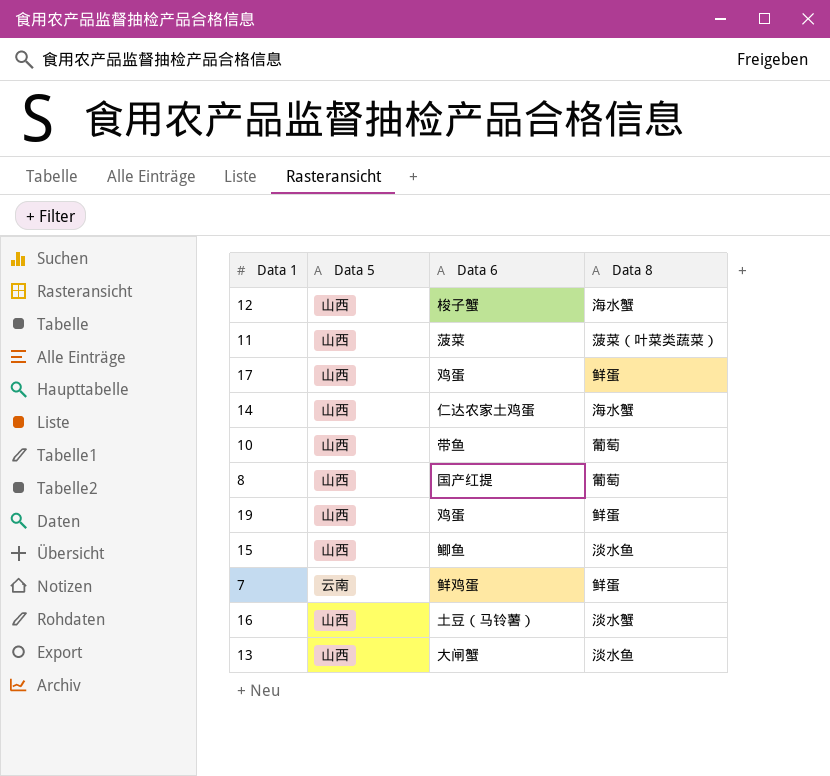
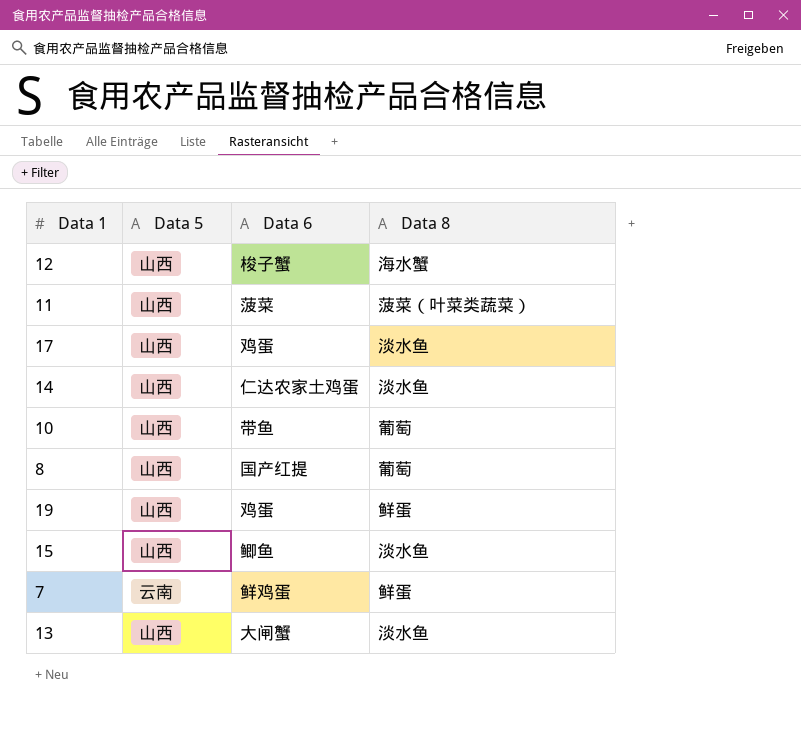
row 16: 山西 | 土豆（马铃薯） | 淡水蟹 -> none
17 | Data 8: 鲜蛋 -> 淡水鱼
14 | Data 8: 海水蟹 -> 淡水鱼

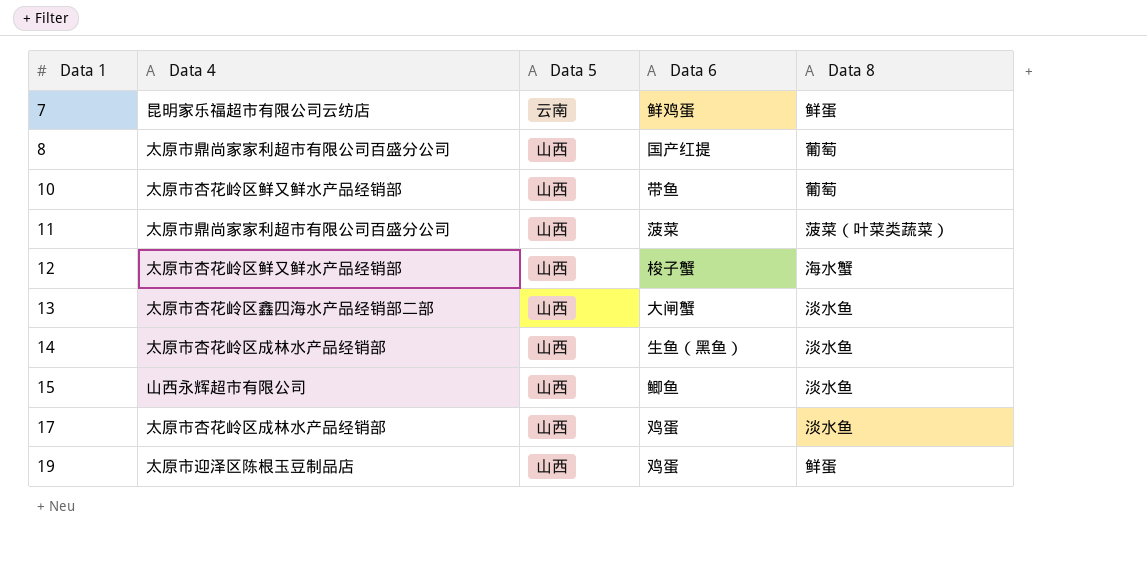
row order: none -> Data 1 ascending
column Data 4 | position: none -> 2
14 | Data 6: 仁达农家土鸡蛋 -> 生鱼（黑鱼）

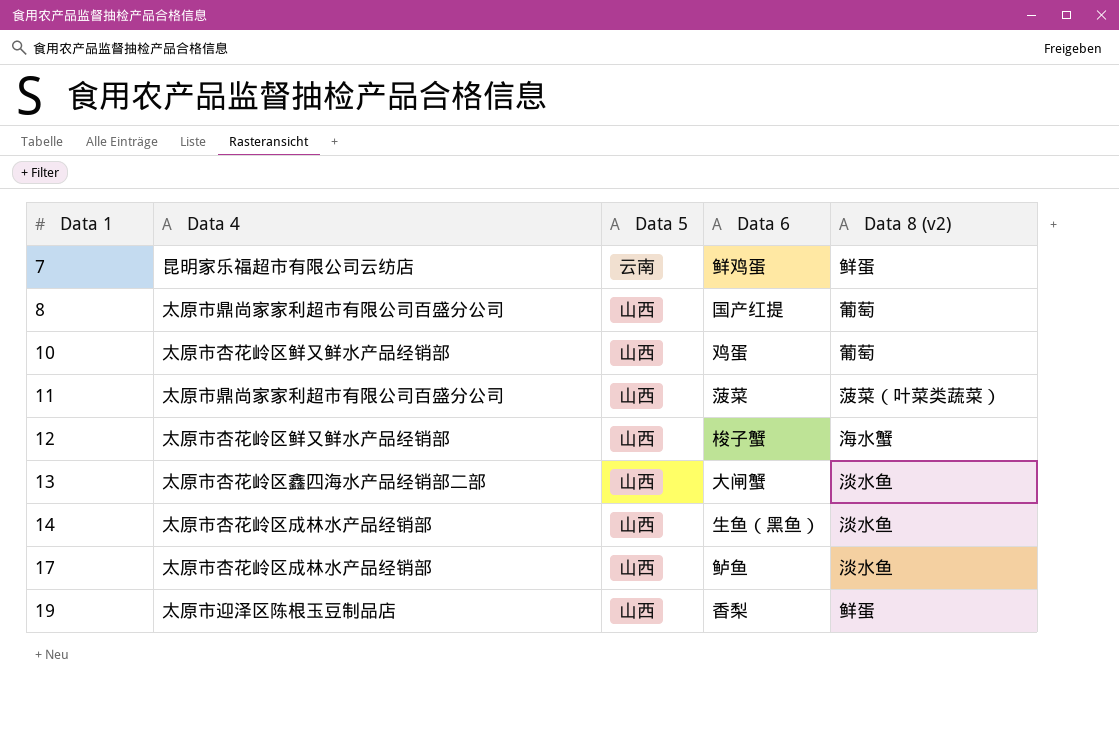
column name: Data 8 -> Data 8 (v2)
row 15: 山西永辉超市有限公司 | 山西 | 鲫鱼 | 淡水鱼 -> none
10 | Data 6: 带鱼 -> 鸡蛋
17 | Data 6: 鸡蛋 -> 鲈鱼
19 | Data 6: 鸡蛋 -> 香梨

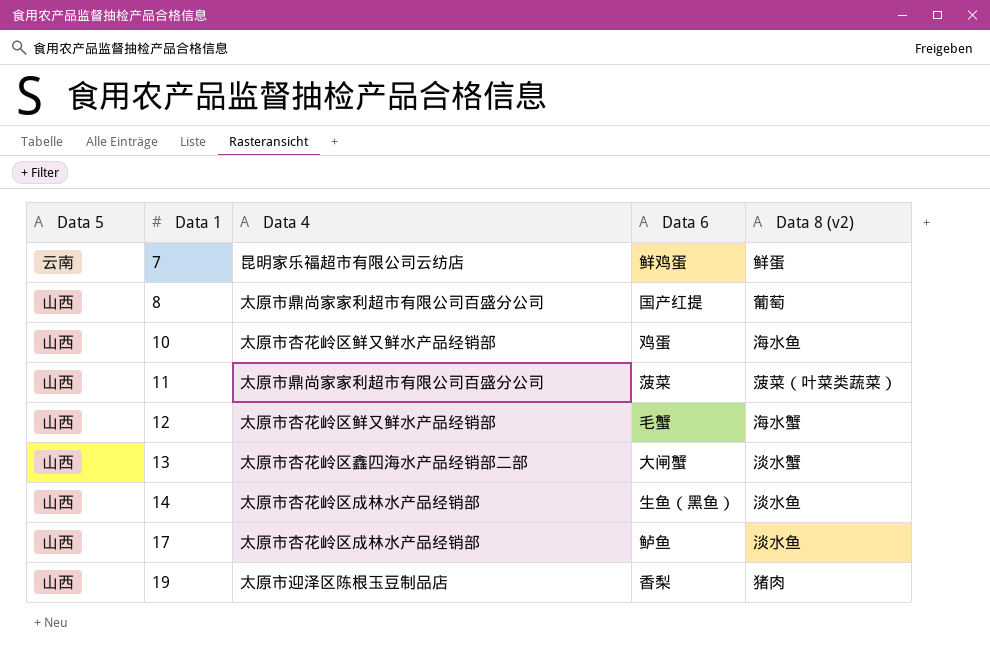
column Data 5 | position: 3 -> 1
10 | Data 8 (v2): 葡萄 -> 海水鱼
12 | Data 6: 梭子蟹 -> 毛蟹
13 | Data 8 (v2): 淡水鱼 -> 淡水蟹
19 | Data 8 (v2): 鲜蛋 -> 猪肉

